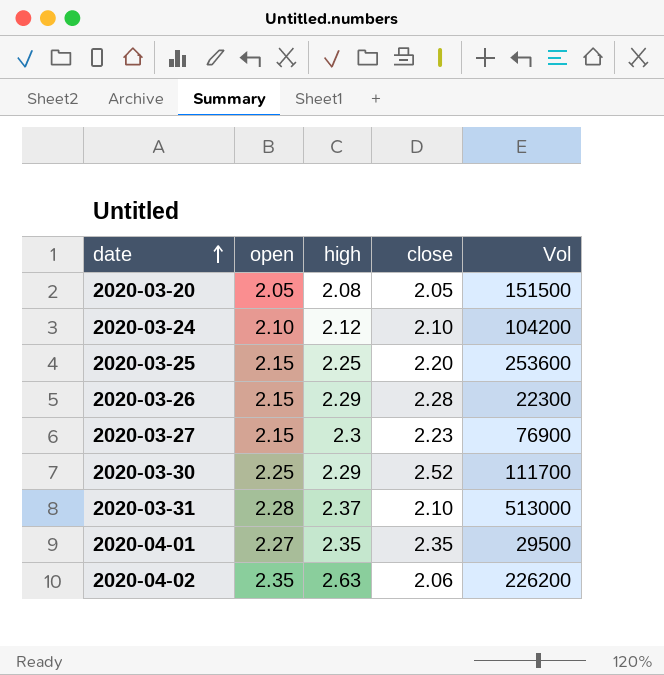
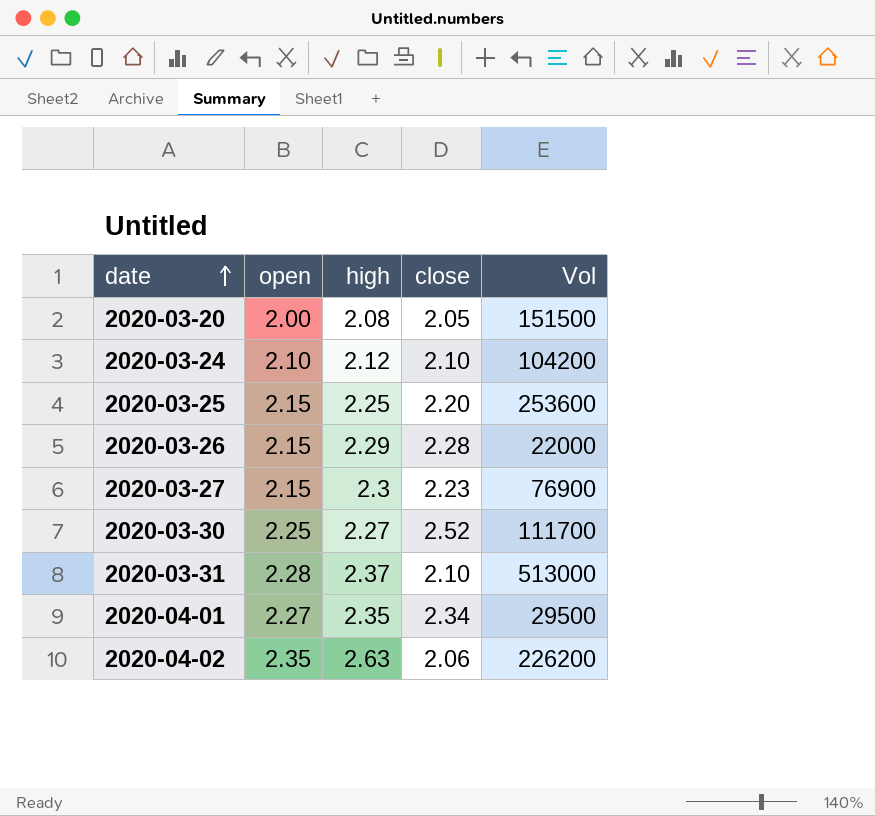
2020-03-20 | open: 2.05 -> 2.00
2020-03-26 | Vol: 22300 -> 22000
2020-03-30 | high: 2.29 -> 2.27
2020-04-01 | close: 2.35 -> 2.34

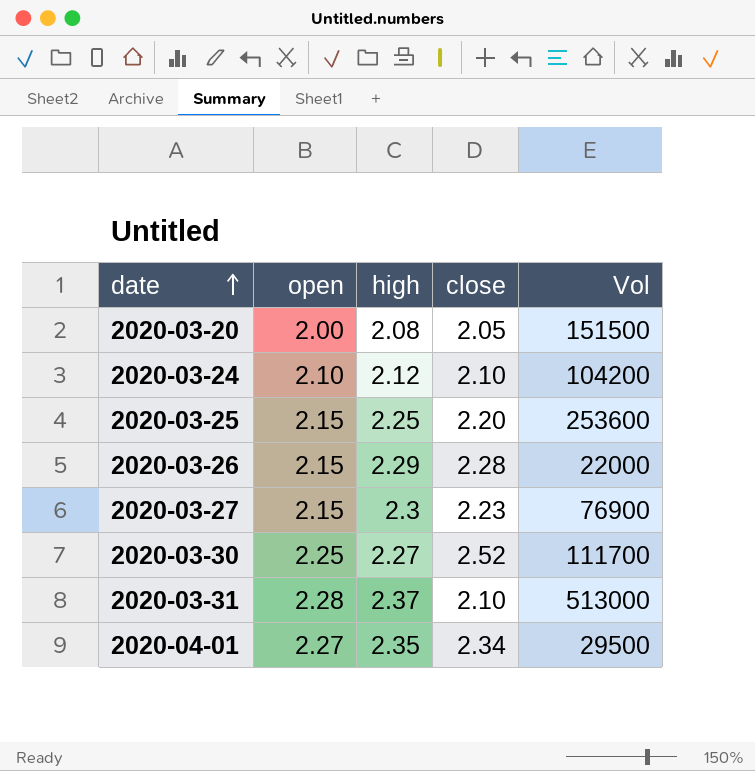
row 2020-04-02: 2.35 | 2.63 | 2.06 | 226200 -> none

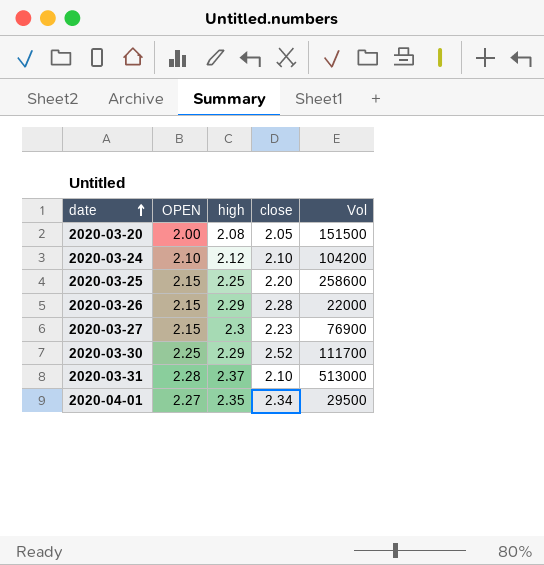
column name: open -> OPEN
2020-03-25 | Vol: 253600 -> 258600
2020-03-30 | high: 2.27 -> 2.29

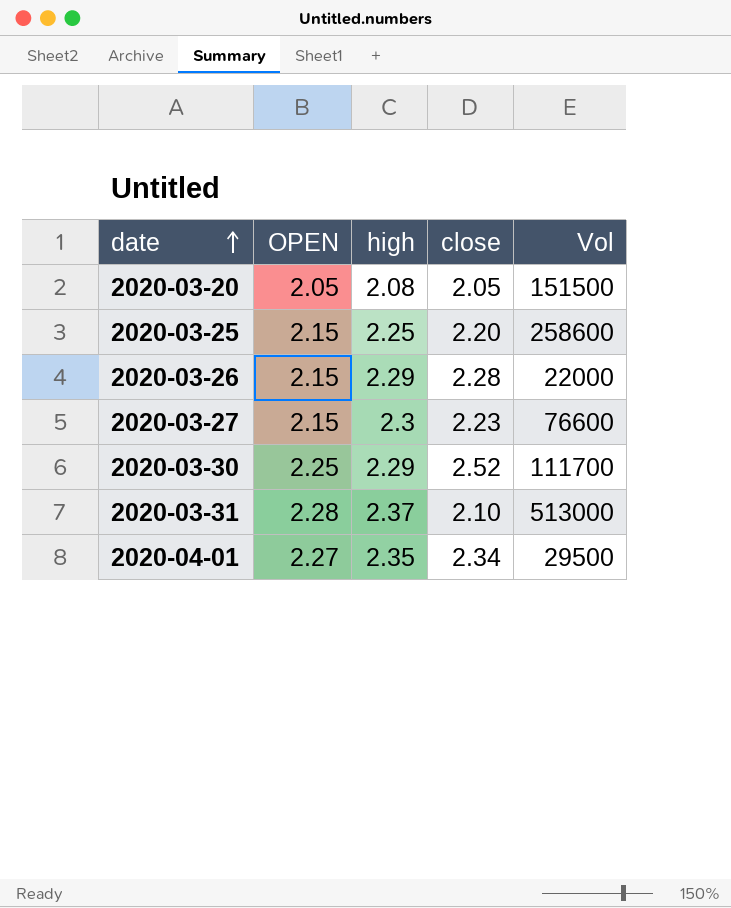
row 2020-03-24: 2.10 | 2.12 | 2.10 | 104200 -> none
2020-03-20 | OPEN: 2.00 -> 2.05
2020-03-27 | Vol: 76900 -> 76600

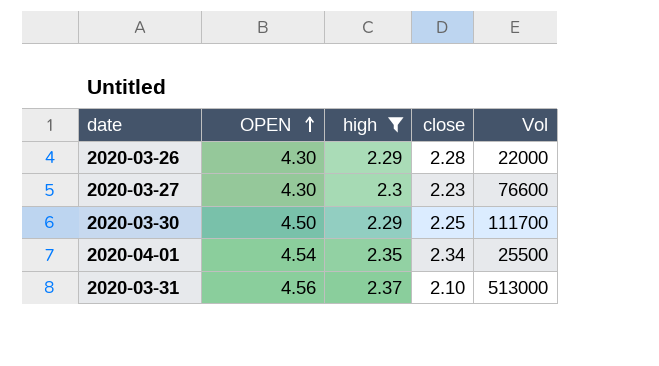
filter: none -> high >= 2.29
row order: date ascending -> OPEN ascending
2020-03-26 | OPEN: 2.15 -> 4.30
2020-03-27 | OPEN: 2.15 -> 4.30
2020-03-30 | OPEN: 2.25 -> 4.50
2020-03-30 | close: 2.52 -> 2.25
2020-04-01 | OPEN: 2.27 -> 4.54
2020-04-01 | Vol: 29500 -> 25500
2020-03-31 | OPEN: 2.28 -> 4.56

